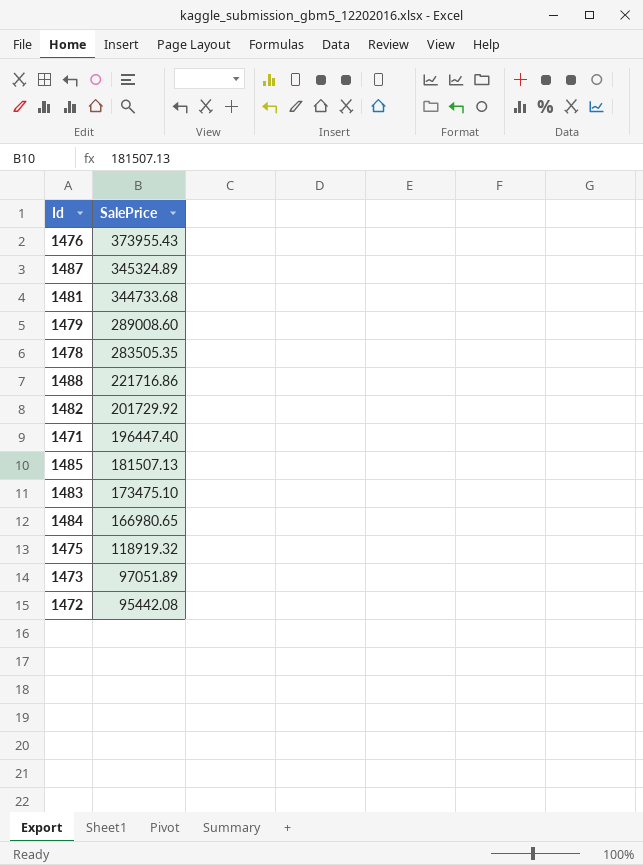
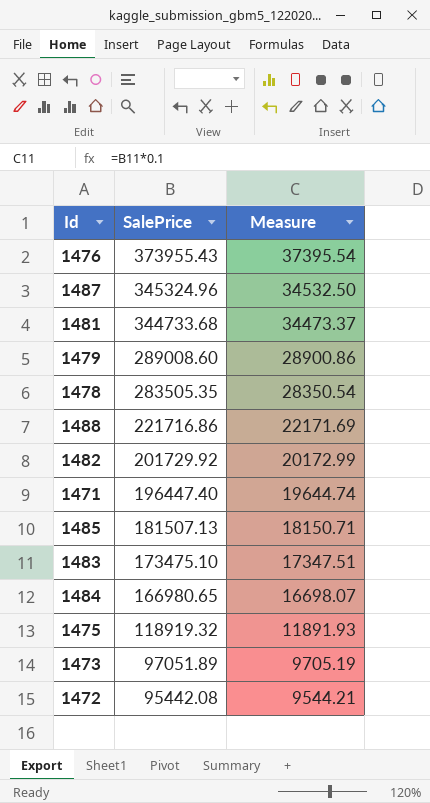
column Measure | formula: none -> [SalePrice] * 0.1
1487 | SalePrice: 345324.89 -> 345324.96

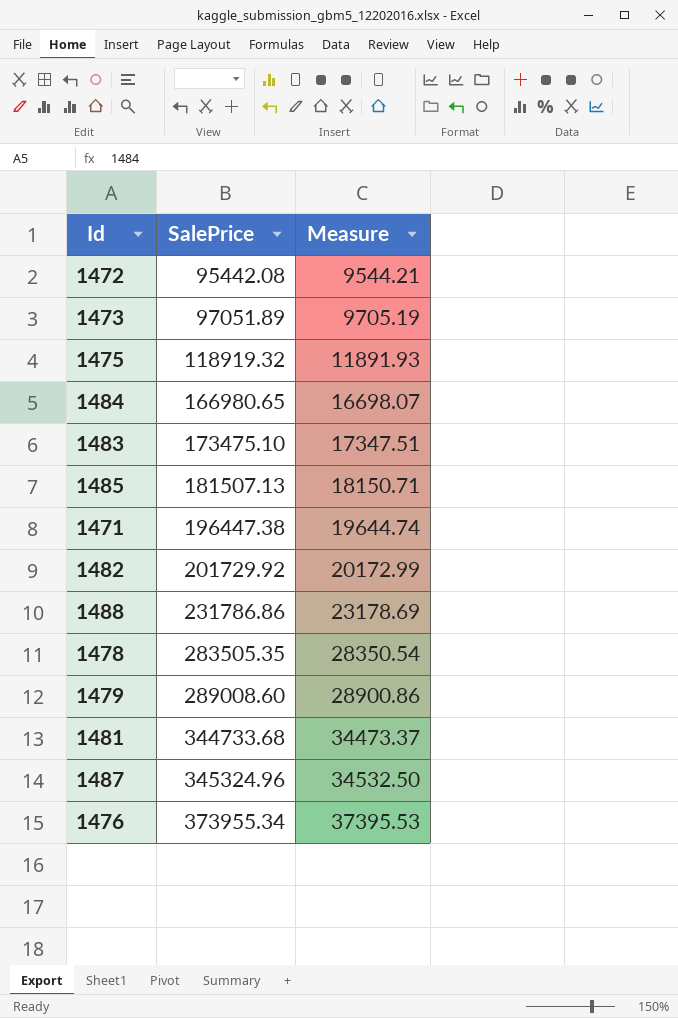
row order: SalePrice descending -> SalePrice ascending
1471 | SalePrice: 196447.40 -> 196447.38
1488 | SalePrice: 221716.86 -> 231786.86
1488 | Measure: 22171.69 -> 23178.69
1476 | SalePrice: 373955.43 -> 373955.34
1476 | Measure: 37395.54 -> 37395.53

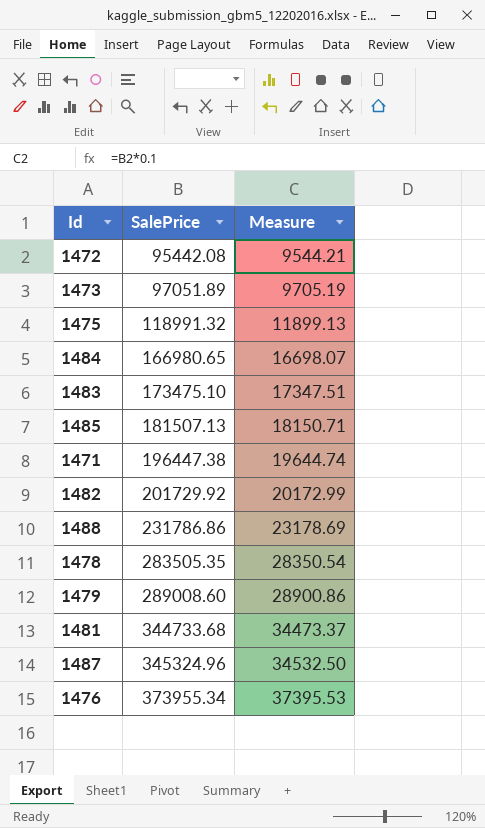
1475 | SalePrice: 118919.32 -> 118991.32
1475 | Measure: 11891.93 -> 11899.13

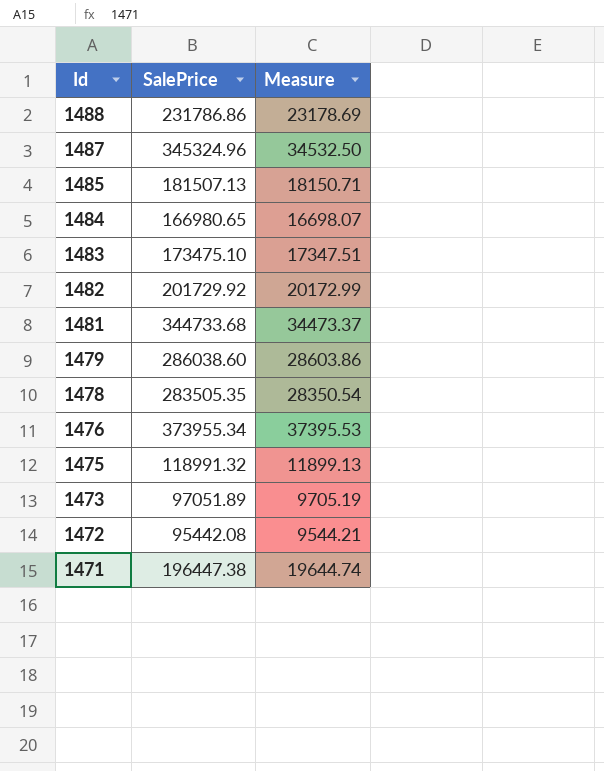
row order: SalePrice ascending -> Id descending
1479 | SalePrice: 289008.60 -> 286038.60
1479 | Measure: 28900.86 -> 28603.86

